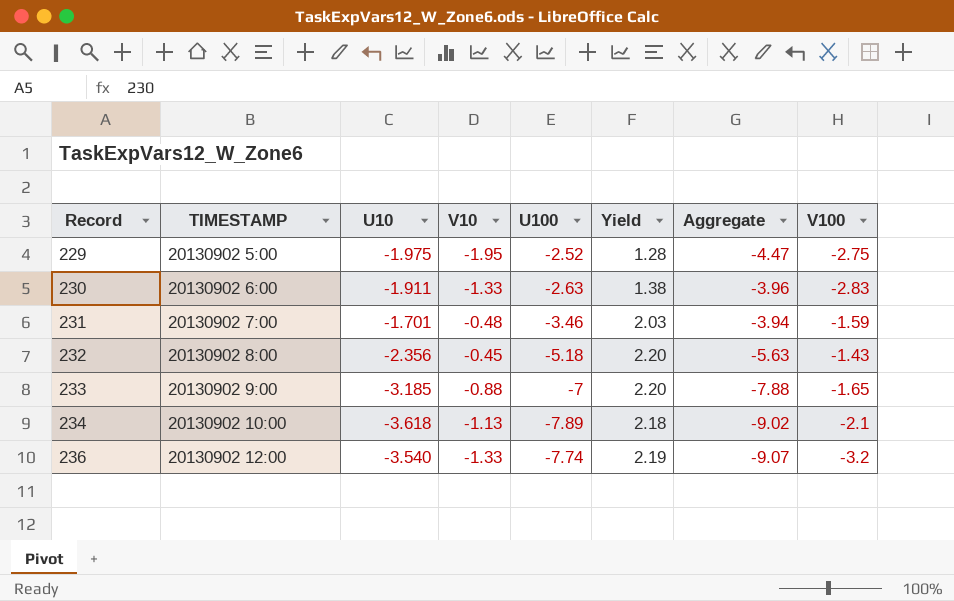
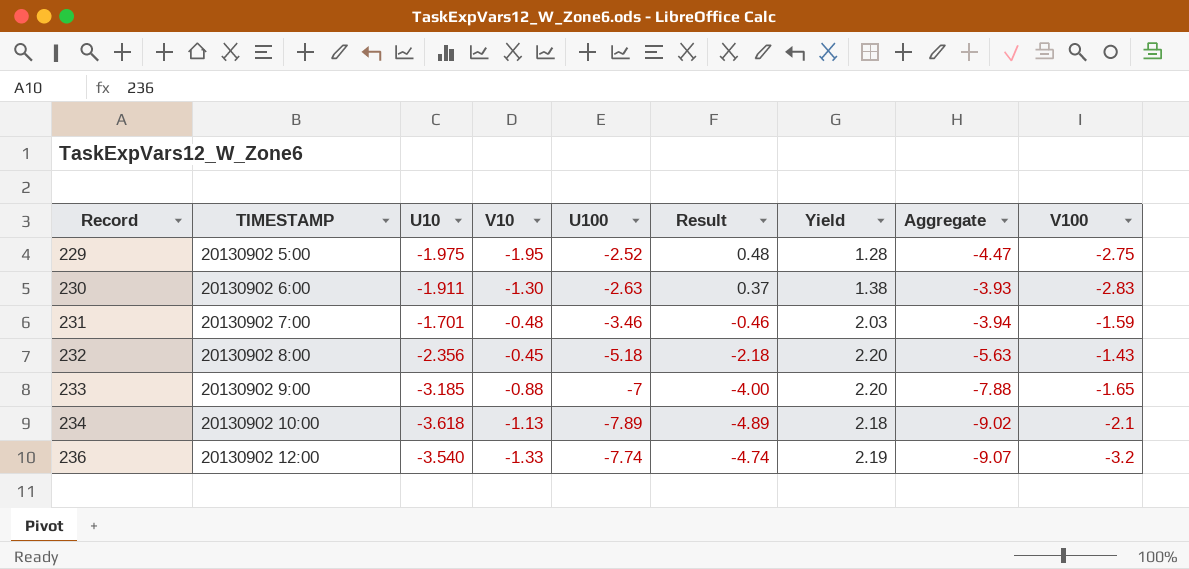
column Result | formula: none -> [U100] + 3
230 | V10: -1.33 -> -1.30
230 | Aggregate: -3.96 -> -3.93

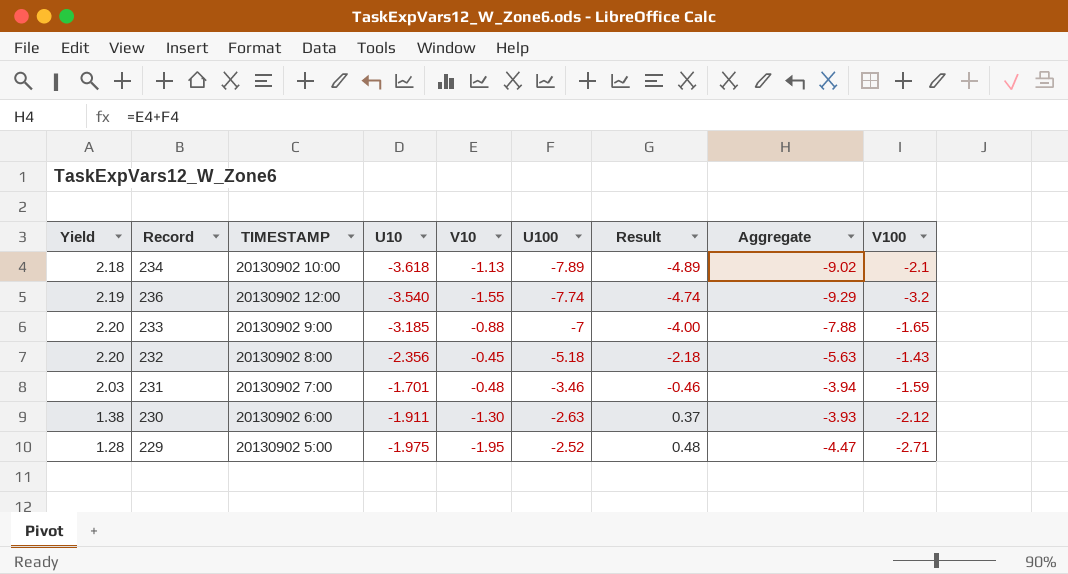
row order: Record ascending -> U100 ascending
column Yield | position: 7 -> 1
236 | V10: -1.33 -> -1.55
236 | Aggregate: -9.07 -> -9.29
230 | V100: -2.83 -> -2.12
229 | V100: -2.75 -> -2.71

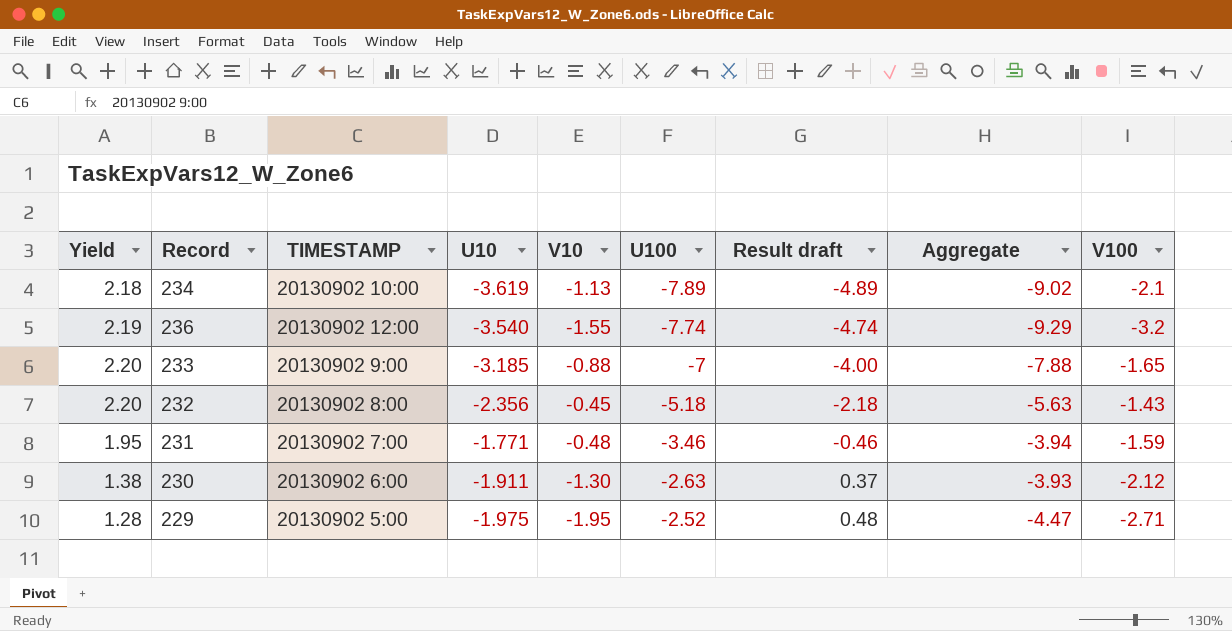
column name: Result -> Result draft
234 | U10: -3.618 -> -3.619
231 | Yield: 2.03 -> 1.95
231 | U10: -1.701 -> -1.771

